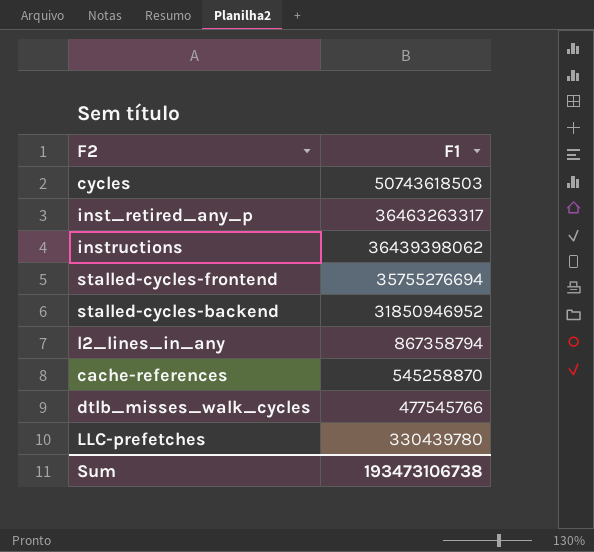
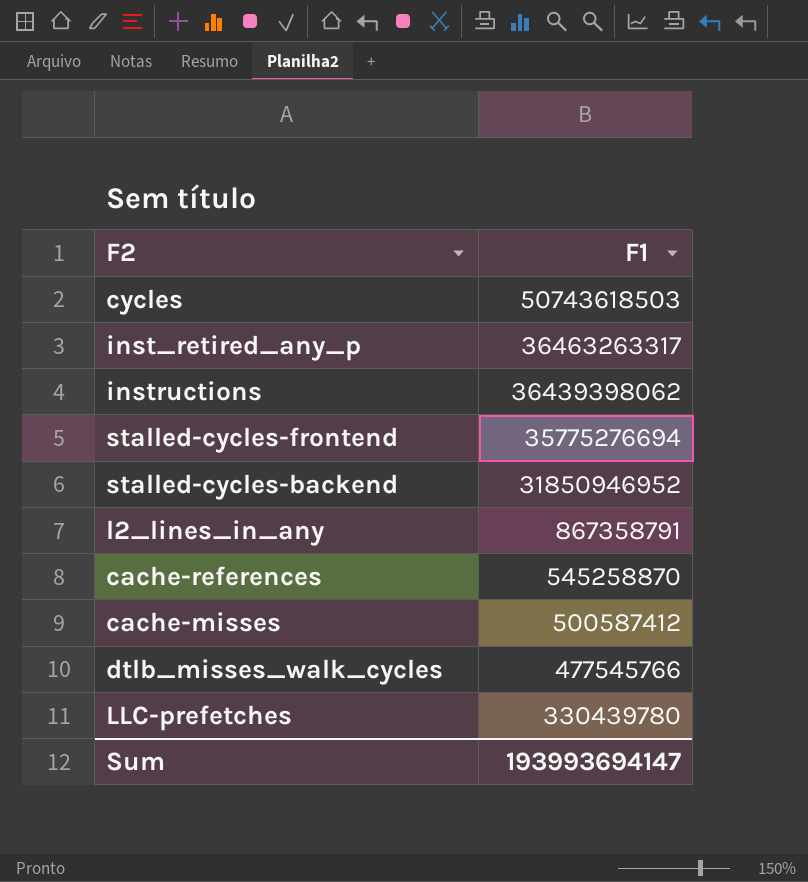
stalled-cycles-frontend | F1: 35755276694 -> 35775276694
l2_lines_in_any | F1: 867358794 -> 867358791
row cache-misses: none -> 500587412
Sum | F1: 193473106738 -> 193993694147

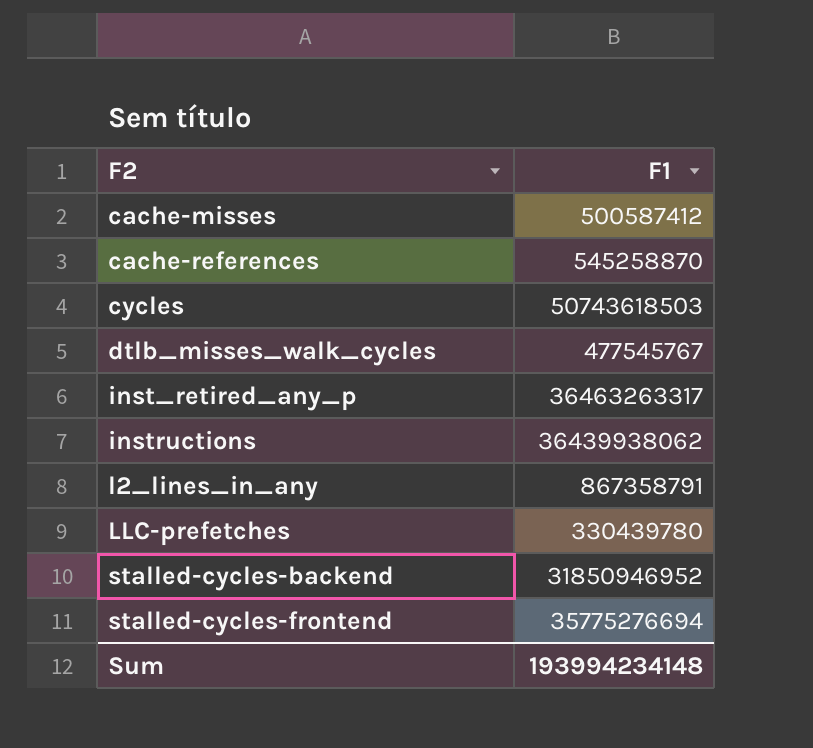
row order: F1 descending -> F2 ascending
dtlb_misses_walk_cycles | F1: 477545766 -> 477545767
instructions | F1: 36439398062 -> 36439938062
Sum | F1: 193993694147 -> 193994234148

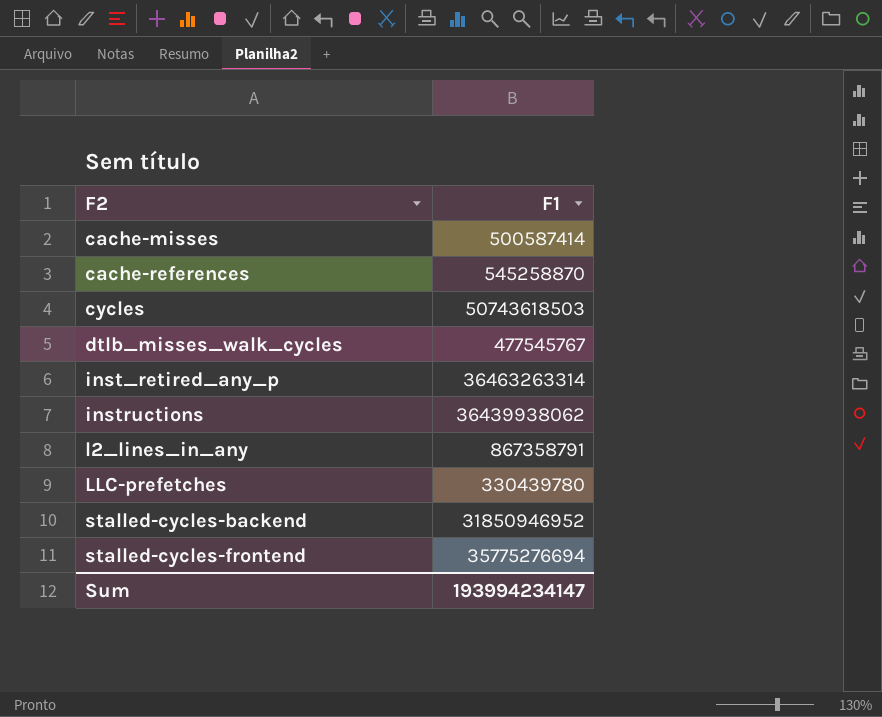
cache-misses | F1: 500587412 -> 500587414
inst_retired_any_p | F1: 36463263317 -> 36463263314
Sum | F1: 193994234148 -> 193994234147

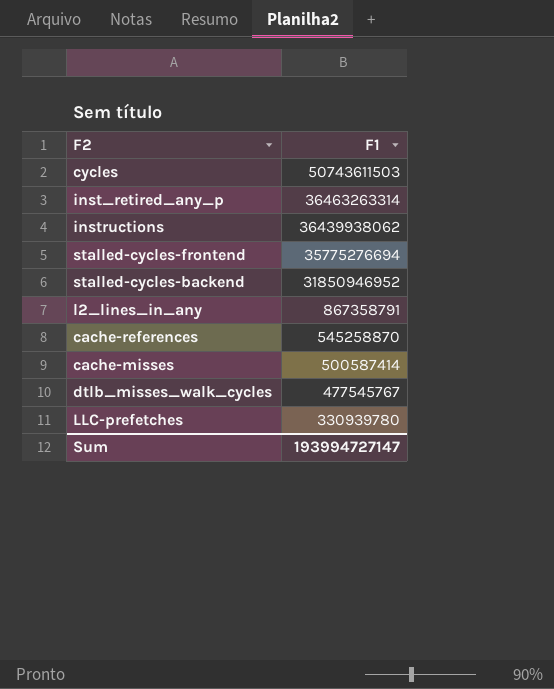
row order: F2 ascending -> F1 descending
cycles | F1: 50743618503 -> 50743611503
LLC-prefetches | F1: 330439780 -> 330939780
Sum | F1: 193994234147 -> 193994727147

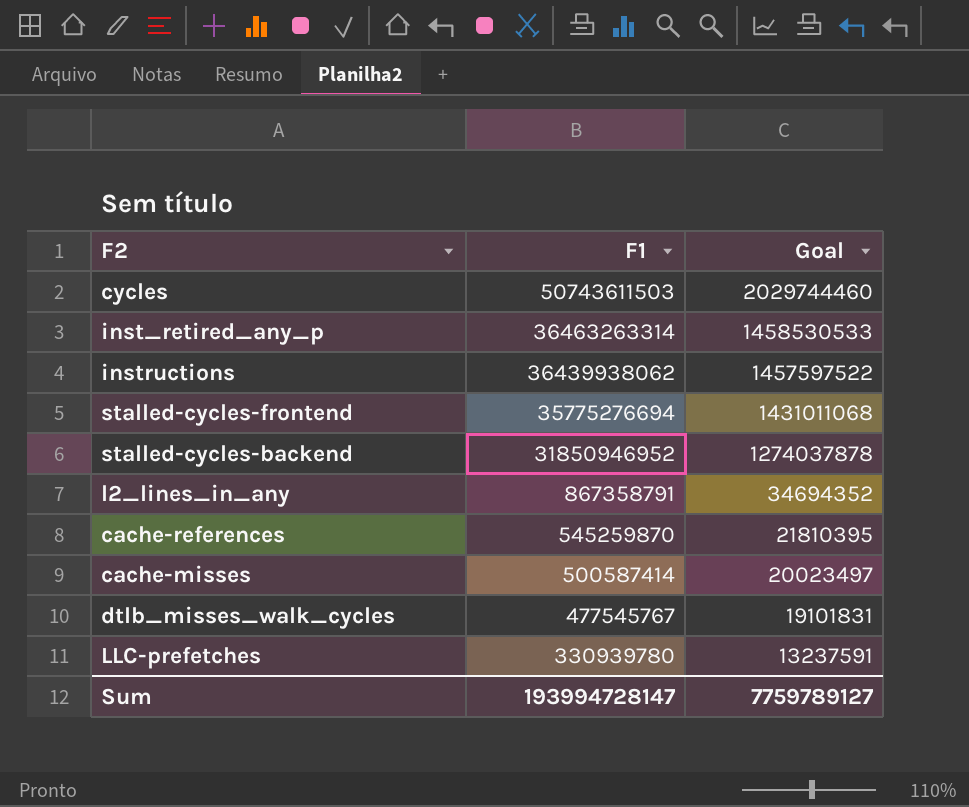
column Goal | formula: none -> [F1] * 0.04
cache-references | F1: 545258870 -> 545259870
Sum | F1: 193994727147 -> 193994728147

